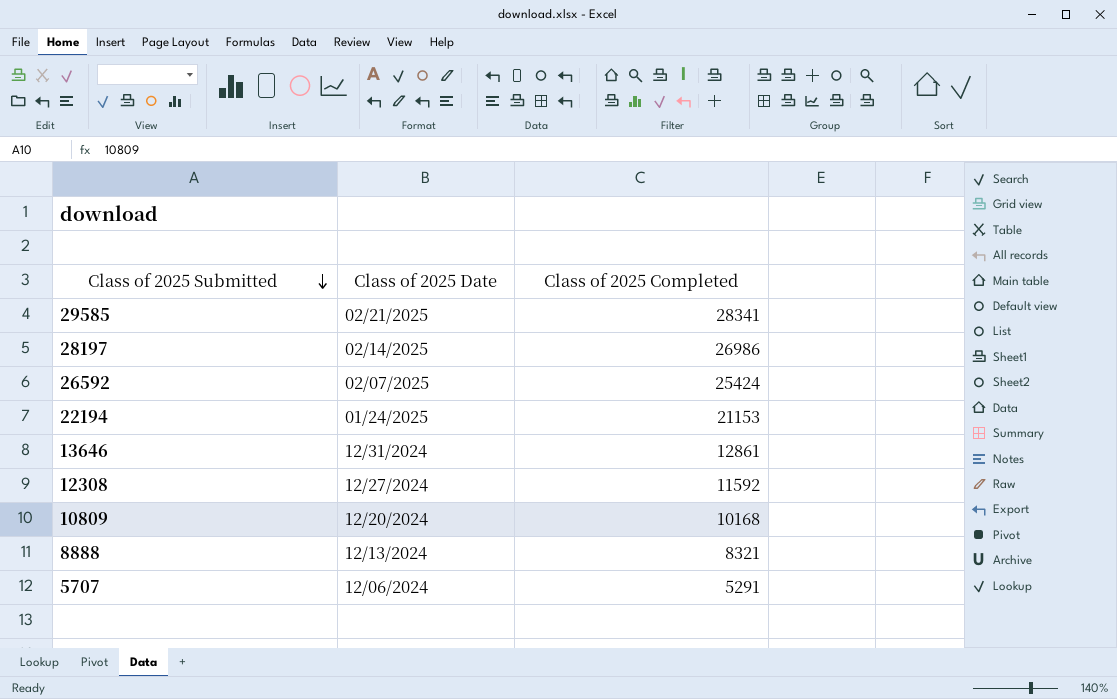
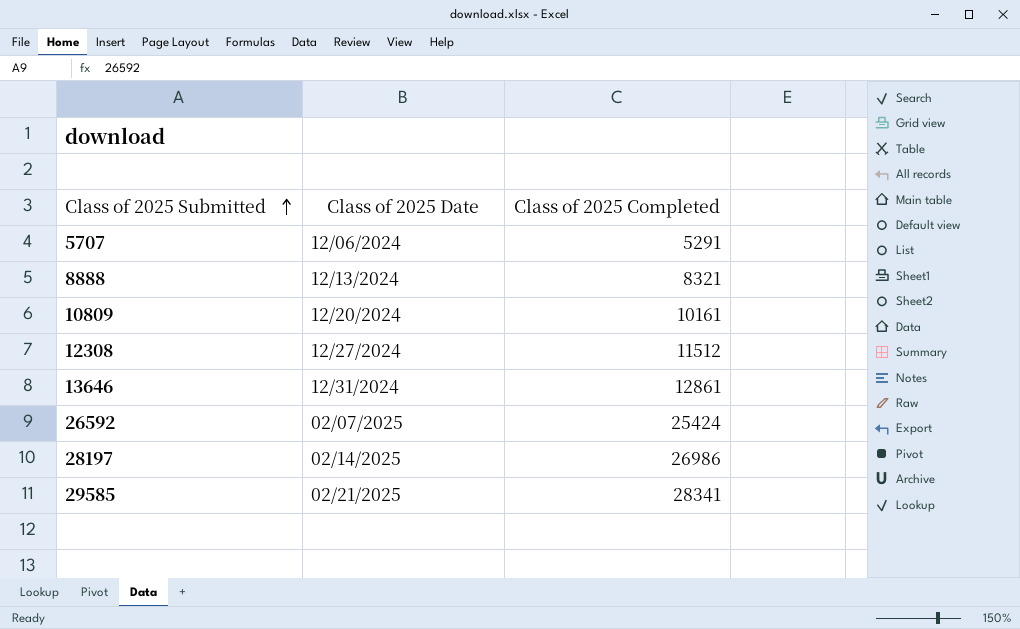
row order: Class of 2025 Submitted descending -> Class of 2025 Submitted ascending
row 22194: 01/24/2025 | 21153 -> none
10809 | Class of 2025 Completed: 10168 -> 10161
12308 | Class of 2025 Completed: 11592 -> 11512

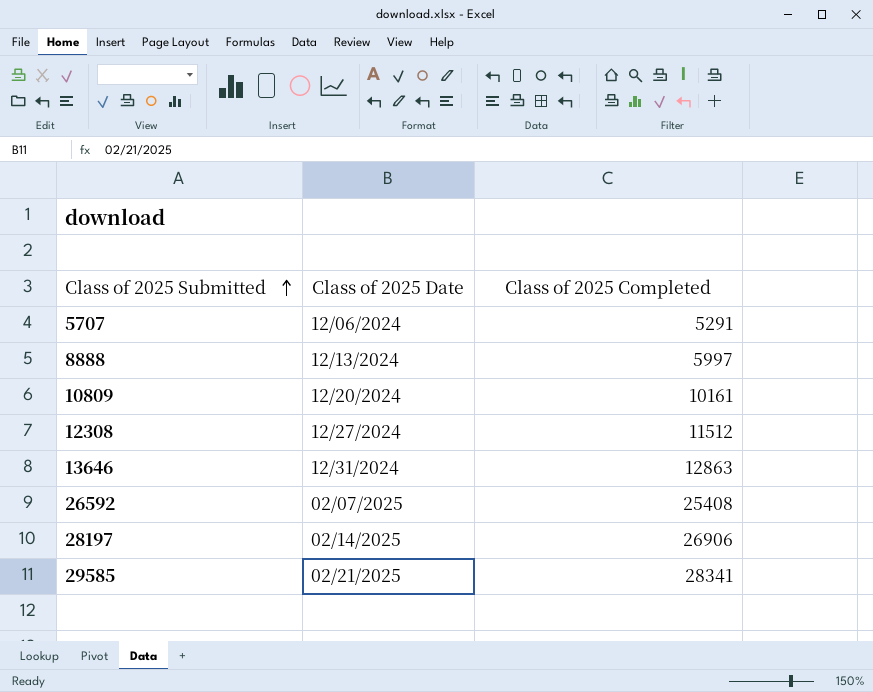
8888 | Class of 2025 Completed: 8321 -> 5997
13646 | Class of 2025 Completed: 12861 -> 12863
26592 | Class of 2025 Completed: 25424 -> 25408
28197 | Class of 2025 Completed: 26986 -> 26906

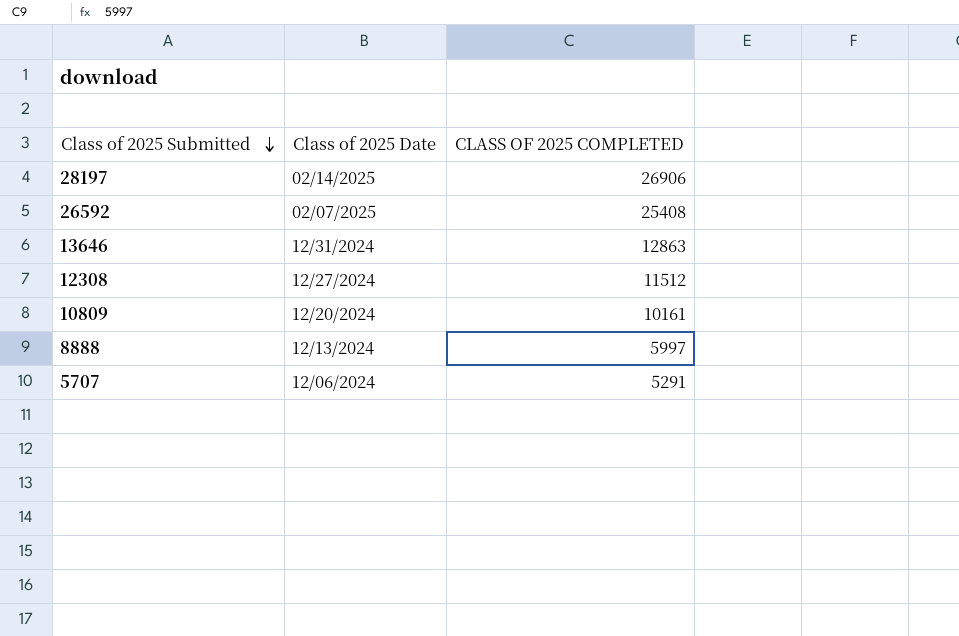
row order: Class of 2025 Submitted ascending -> Class of 2025 Submitted descending
column name: Class of 2025 Completed -> CLASS OF 2025 COMPLETED
row 29585: 02/21/2025 | 28341 -> none

